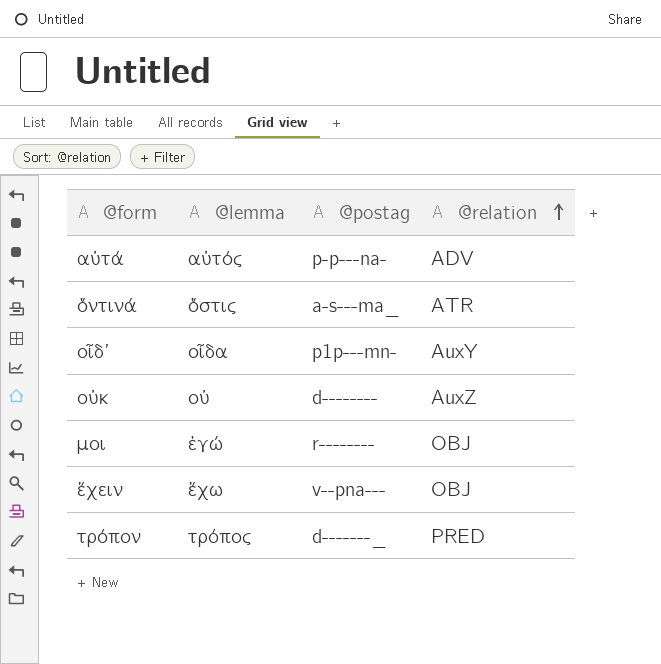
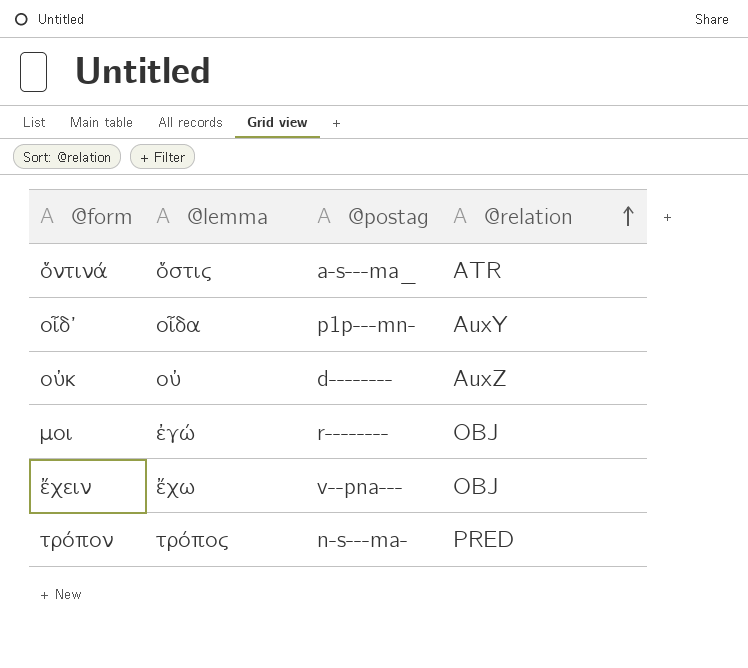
row αὐτά: αὐτός | p-p---na- | ADV -> none
τρόπον | @postag: d-------_ -> n-s---ma-

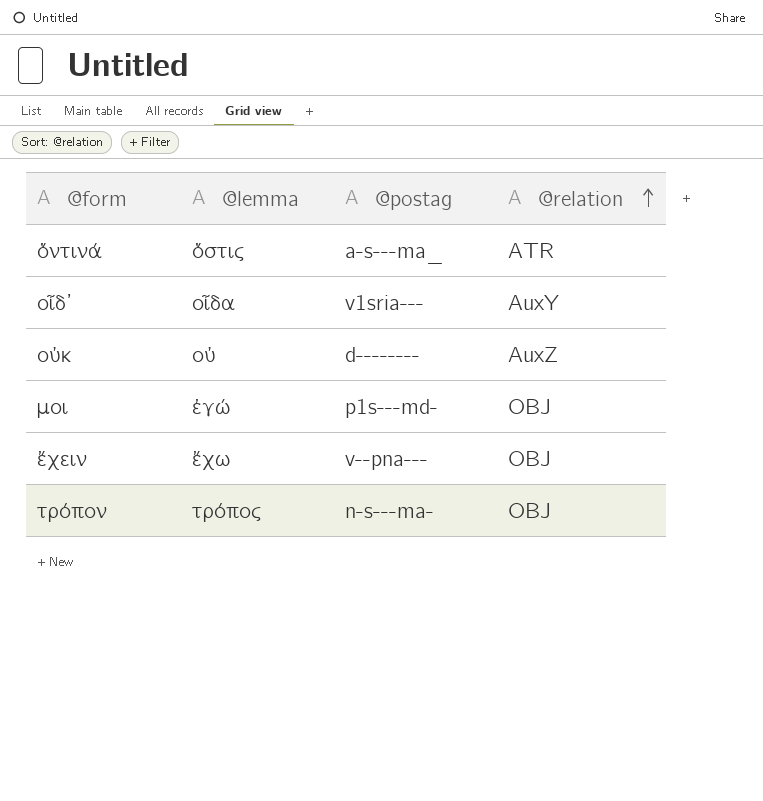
οἶδ’ | @postag: p1p---mn- -> v1sria---
μοι | @postag: r-------- -> p1s---md-
τρόπον | @relation: PRED -> OBJ

